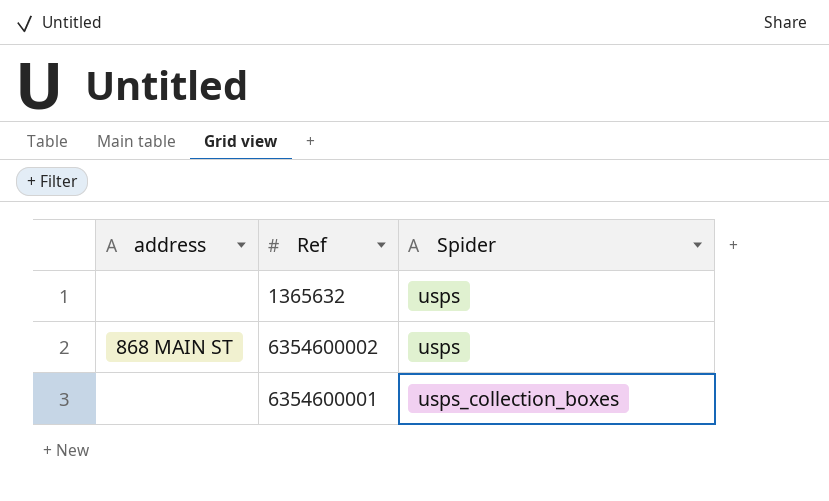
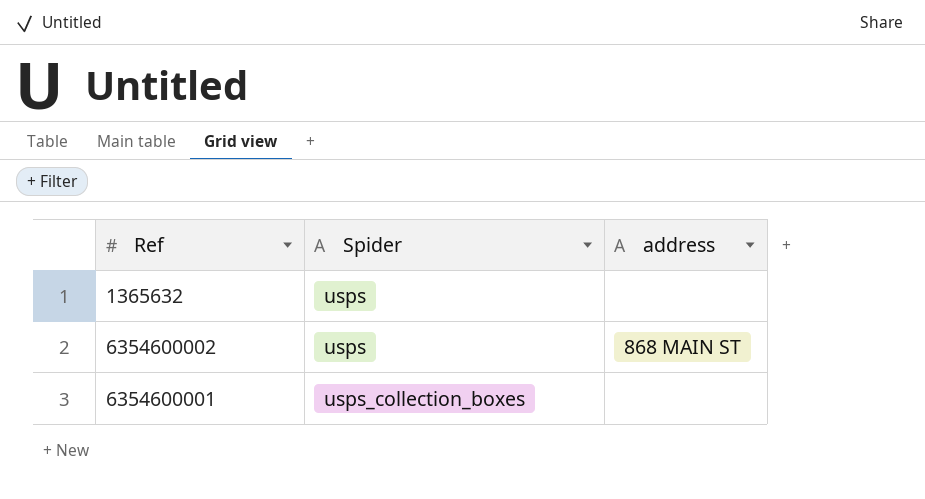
column address | position: 1 -> 3

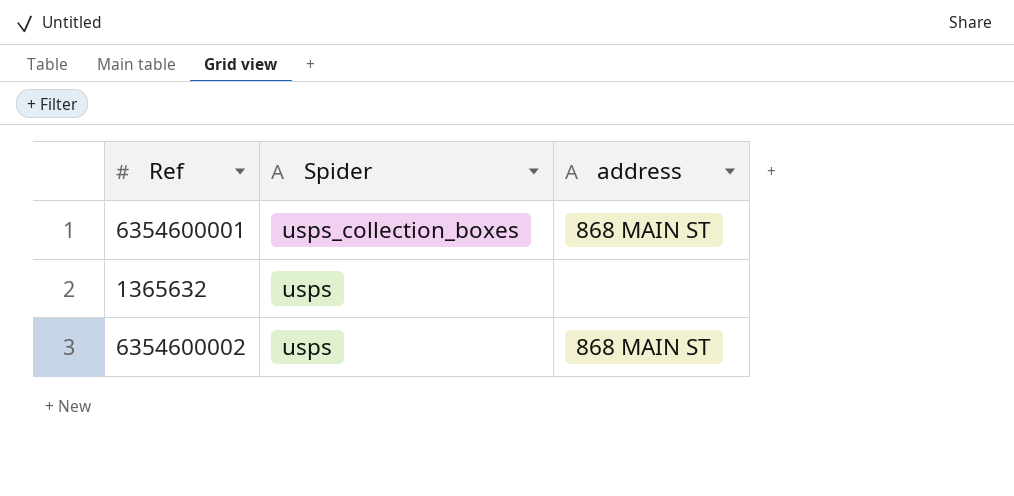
row order: Spider ascending -> Spider descending
6354600001 | address: none -> 868 MAIN ST

